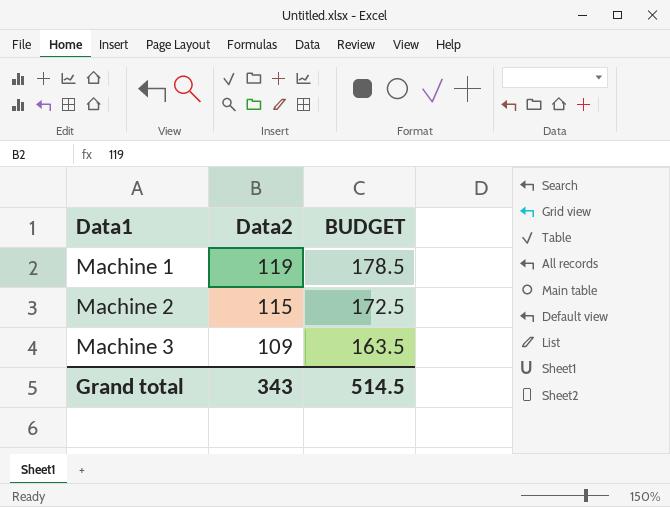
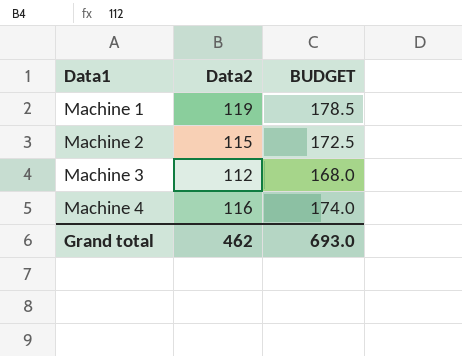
Machine 3 | Data2: 109 -> 112
Machine 3 | BUDGET: 163.5 -> 168.0
row Machine 4: none -> 116 | 174.0
Grand total | Data2: 343 -> 462
Grand total | BUDGET: 514.5 -> 693.0

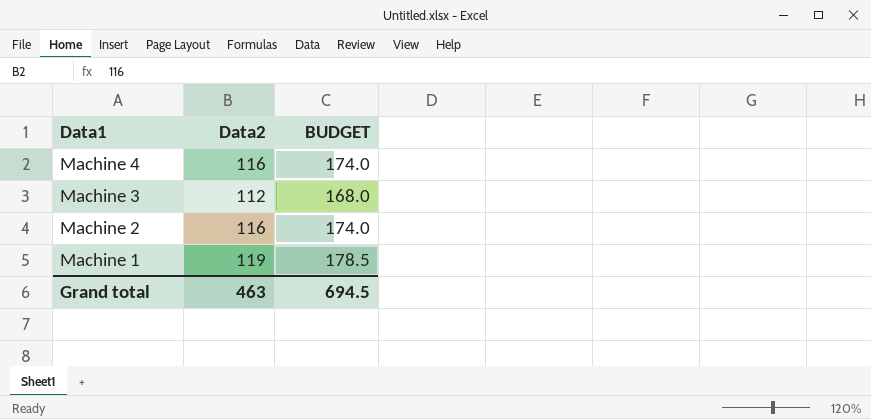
row order: Data1 ascending -> Data1 descending
Machine 2 | Data2: 115 -> 116
Machine 2 | BUDGET: 172.5 -> 174.0
Grand total | Data2: 462 -> 463
Grand total | BUDGET: 693.0 -> 694.5

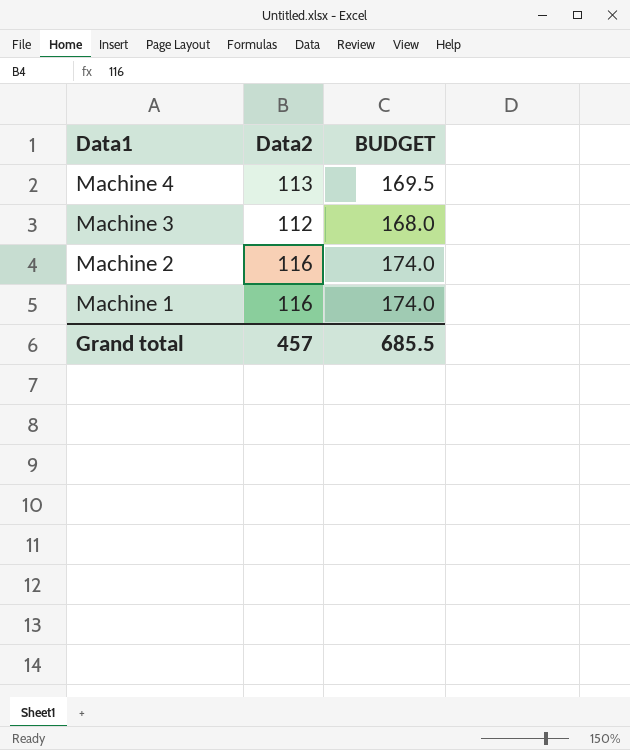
Machine 4 | Data2: 116 -> 113
Machine 4 | BUDGET: 174.0 -> 169.5
Machine 1 | Data2: 119 -> 116
Machine 1 | BUDGET: 178.5 -> 174.0
Grand total | Data2: 463 -> 457
Grand total | BUDGET: 694.5 -> 685.5

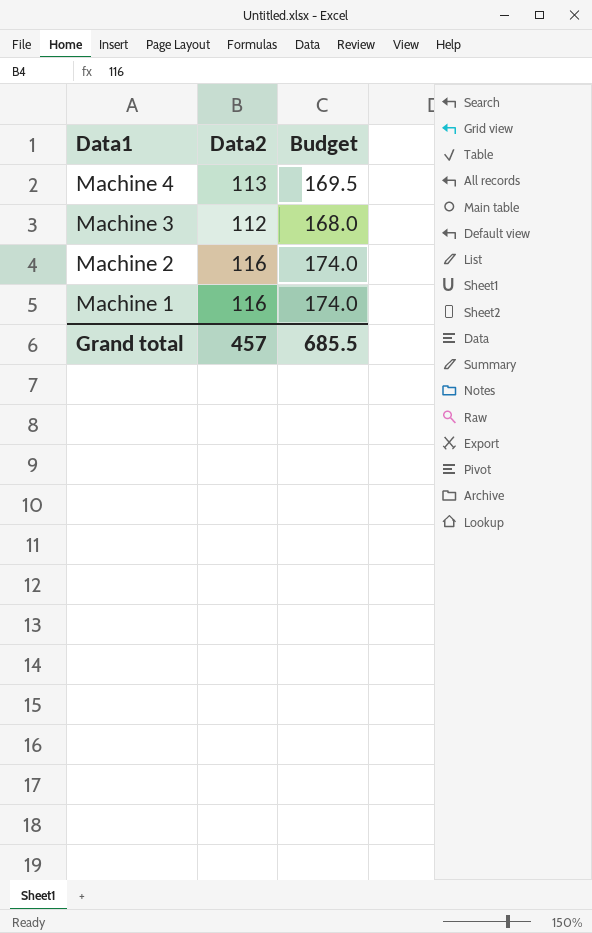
column name: BUDGET -> Budget

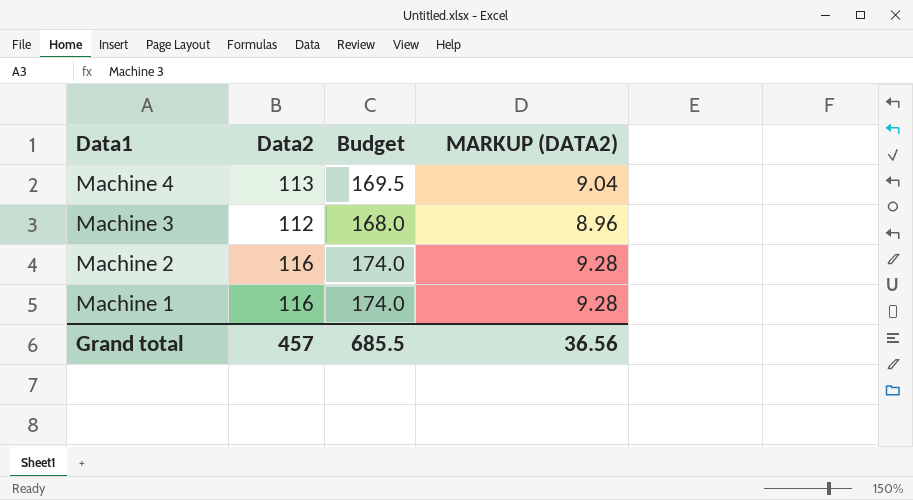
column MARKUP (DATA2) | formula: none -> [Data2] * 0.08

